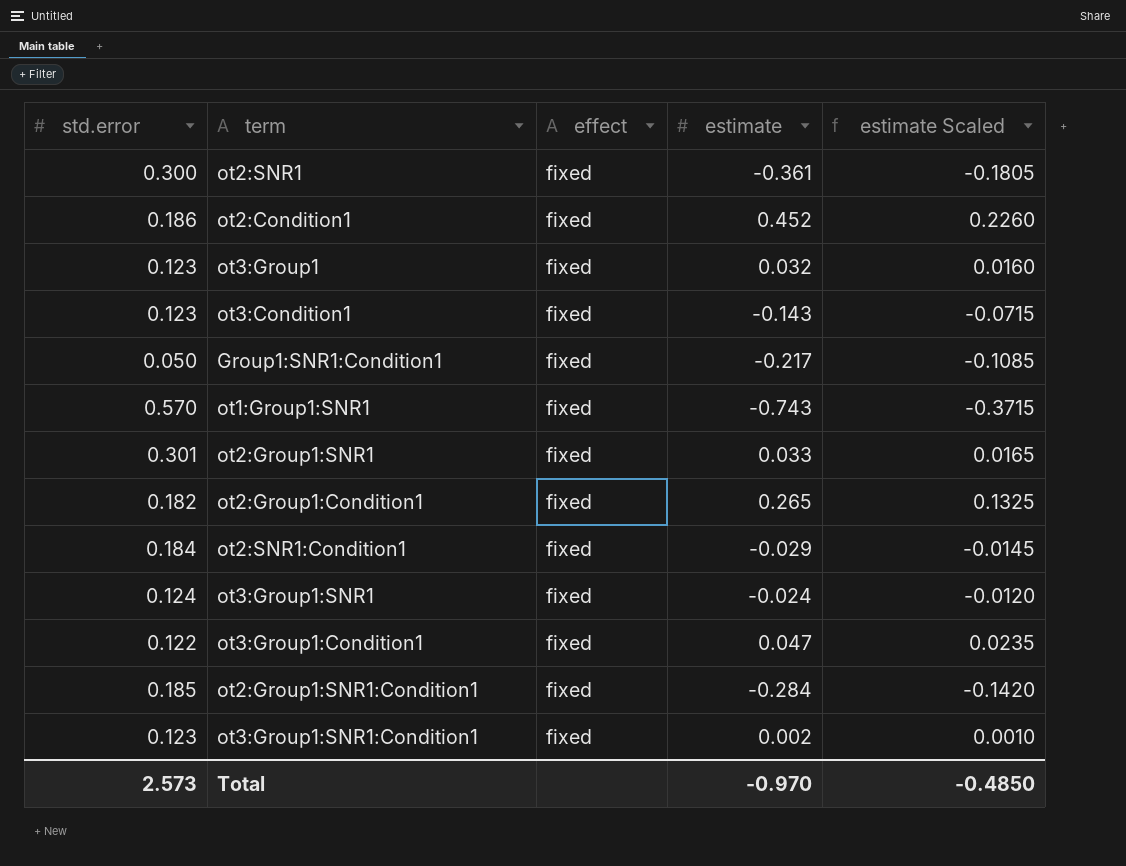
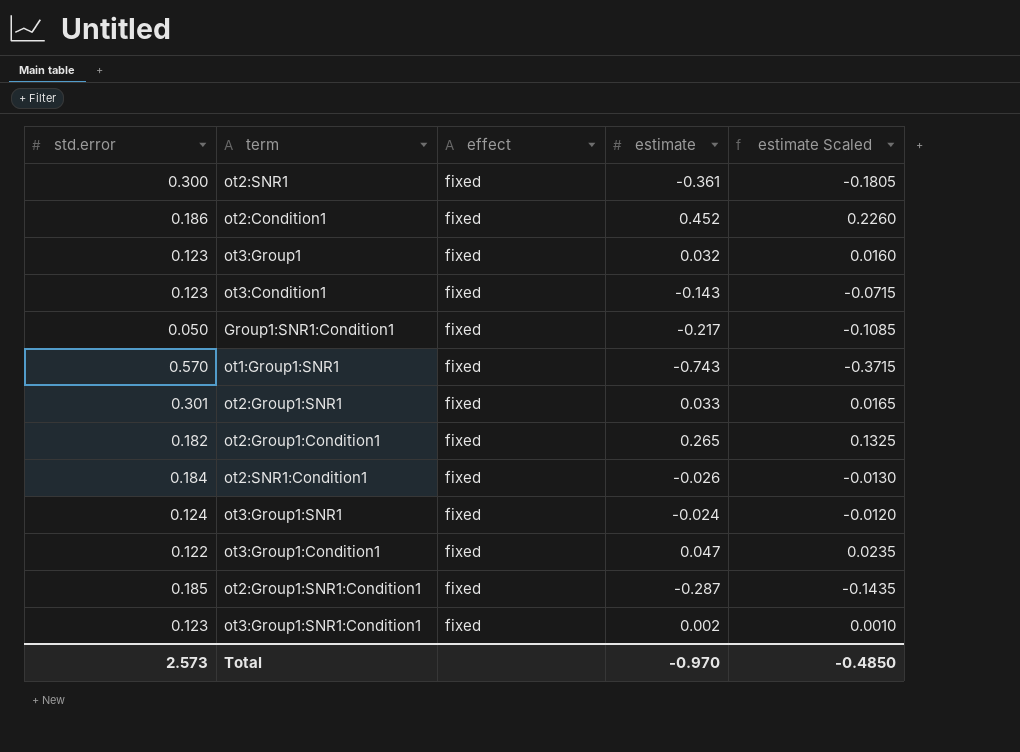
ot2:SNR1:Condition1 | estimate: -0.029 -> -0.026
ot2:SNR1:Condition1 | estimate Scaled: -0.0145 -> -0.0130
ot2:Group1:SNR1:Condition1 | estimate: -0.284 -> -0.287
ot2:Group1:SNR1:Condition1 | estimate Scaled: -0.1420 -> -0.1435

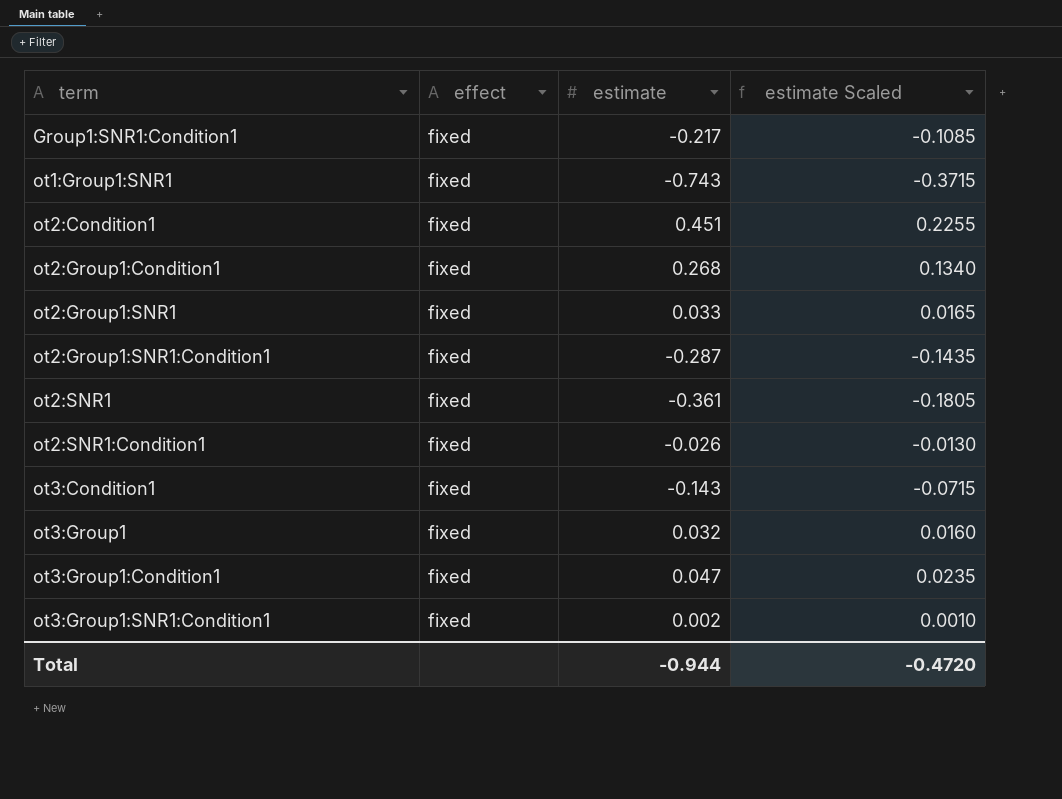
row order: none -> term ascending
column std.error | position: 1 -> none
row ot3:Group1:SNR1: 0.124 | fixed | -0.024 | -0.0120 -> none
ot2:Condition1 | estimate: 0.452 -> 0.451
ot2:Condition1 | estimate Scaled: 0.2260 -> 0.2255
ot2:Group1:Condition1 | estimate: 0.265 -> 0.268
ot2:Group1:Condition1 | estimate Scaled: 0.1325 -> 0.1340
Total | estimate: -0.970 -> -0.944
Total | estimate Scaled: -0.4850 -> -0.4720

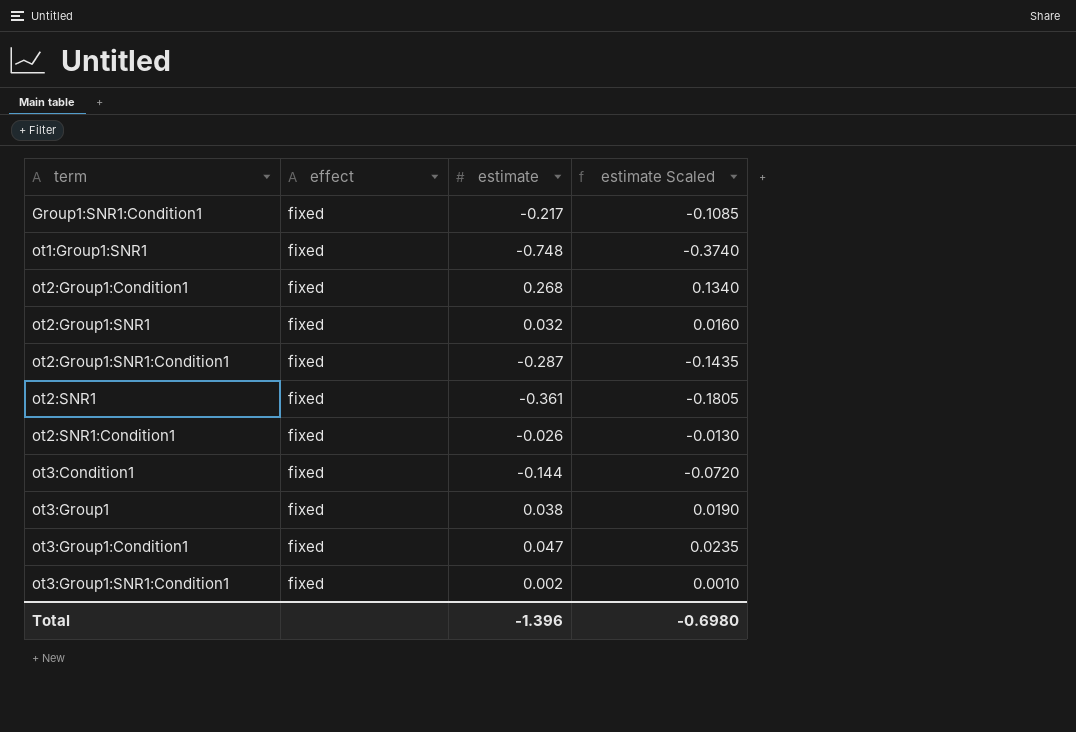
row ot2:Condition1: fixed | 0.451 | 0.2255 -> none
ot1:Group1:SNR1 | estimate: -0.743 -> -0.748
ot1:Group1:SNR1 | estimate Scaled: -0.3715 -> -0.3740
ot2:Group1:SNR1 | estimate: 0.033 -> 0.032
ot2:Group1:SNR1 | estimate Scaled: 0.0165 -> 0.0160
ot3:Condition1 | estimate: -0.143 -> -0.144
ot3:Condition1 | estimate Scaled: -0.0715 -> -0.0720
ot3:Group1 | estimate: 0.032 -> 0.038
ot3:Group1 | estimate Scaled: 0.0160 -> 0.0190
Total | estimate: -0.944 -> -1.396
Total | estimate Scaled: -0.4720 -> -0.6980

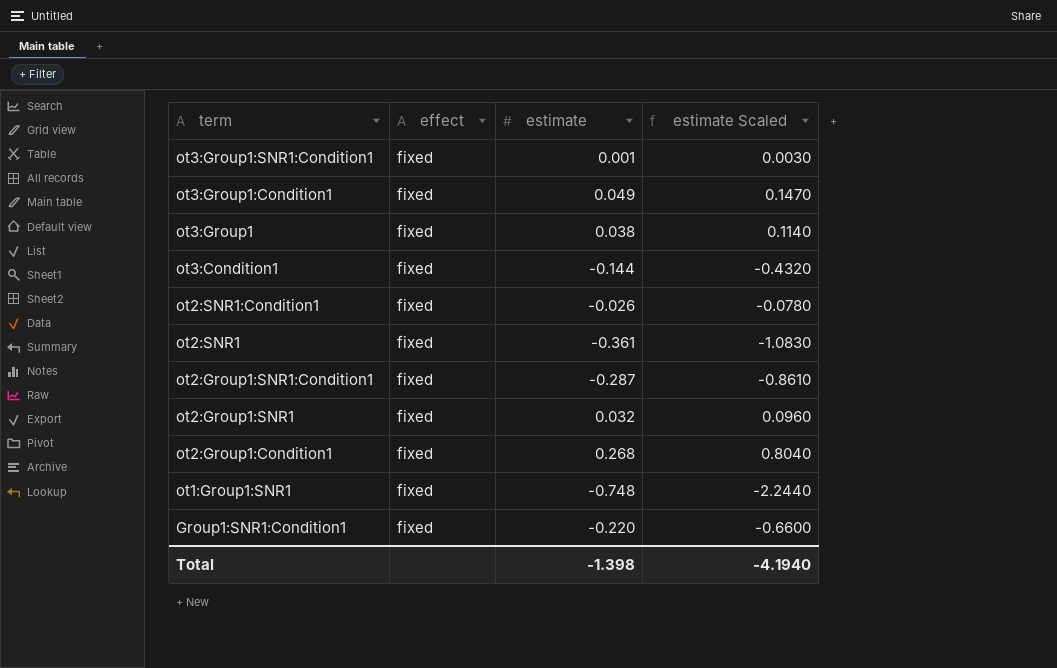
row order: term ascending -> term descending
column estimate Scaled | formula: [estimate] * 0.5 -> [estimate] * 3
ot3:Group1:SNR1:Condition1 | estimate: 0.002 -> 0.001
ot3:Group1:Condition1 | estimate: 0.047 -> 0.049
Group1:SNR1:Condition1 | estimate: -0.217 -> -0.220
Total | estimate: -1.396 -> -1.398
Total | estimate Scaled: -0.6980 -> -4.1940

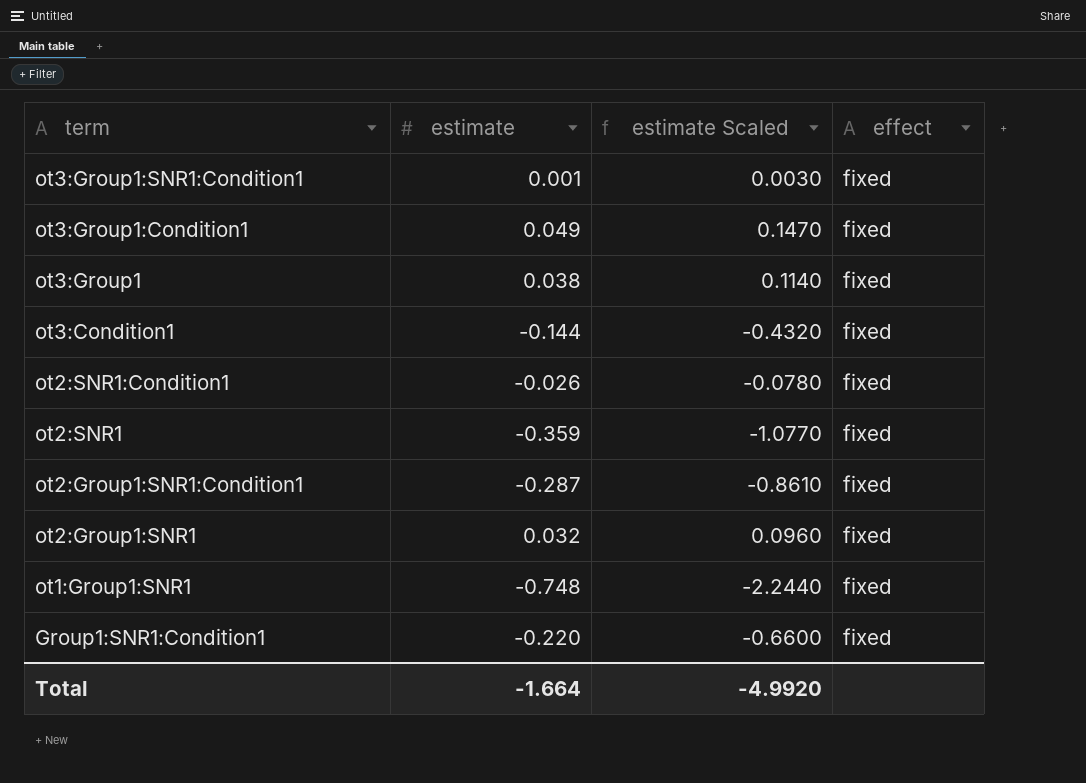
column effect | position: 2 -> 4
row ot2:Group1:Condition1: fixed | 0.268 | 0.8040 -> none
ot2:SNR1 | estimate: -0.361 -> -0.359
ot2:SNR1 | estimate Scaled: -1.0830 -> -1.0770
Total | estimate: -1.398 -> -1.664
Total | estimate Scaled: -4.1940 -> -4.9920

